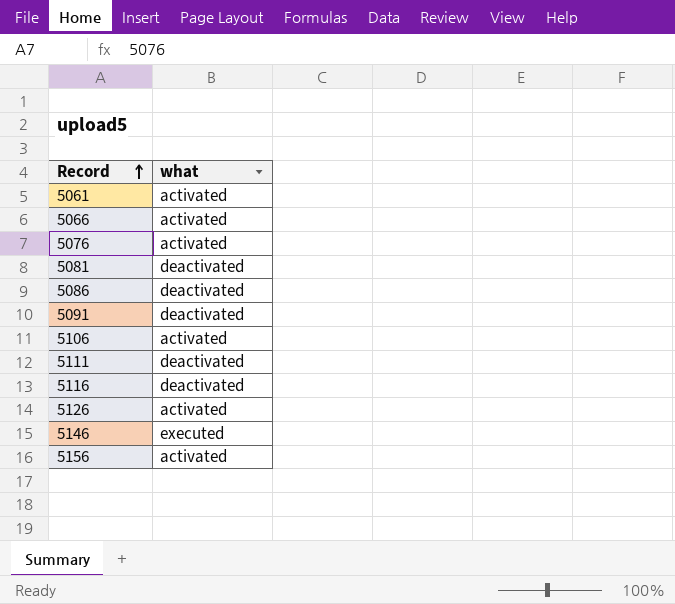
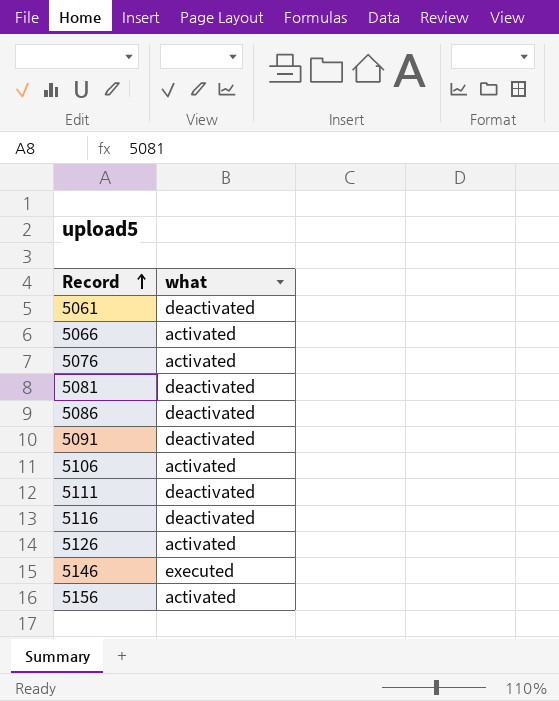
5061 | what: activated -> deactivated

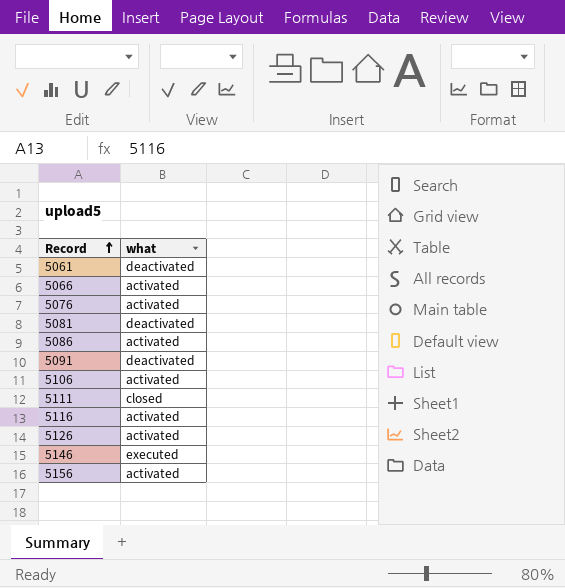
5086 | what: deactivated -> activated
5111 | what: deactivated -> closed
5116 | what: deactivated -> activated

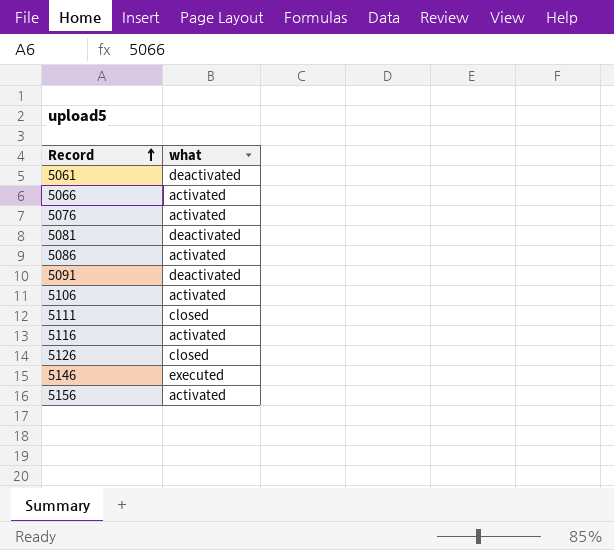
5126 | what: activated -> closed

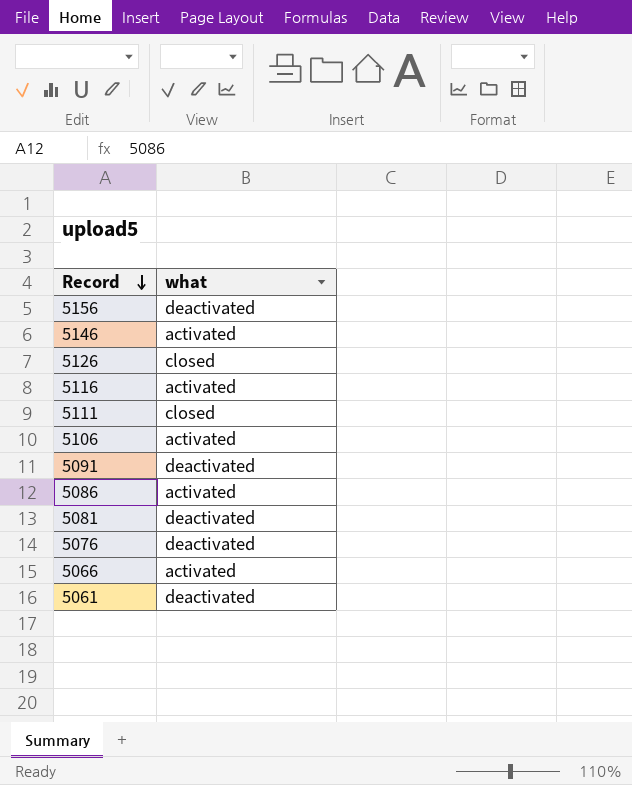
row order: Record ascending -> Record descending
5156 | what: activated -> deactivated
5146 | what: executed -> activated
5076 | what: activated -> deactivated

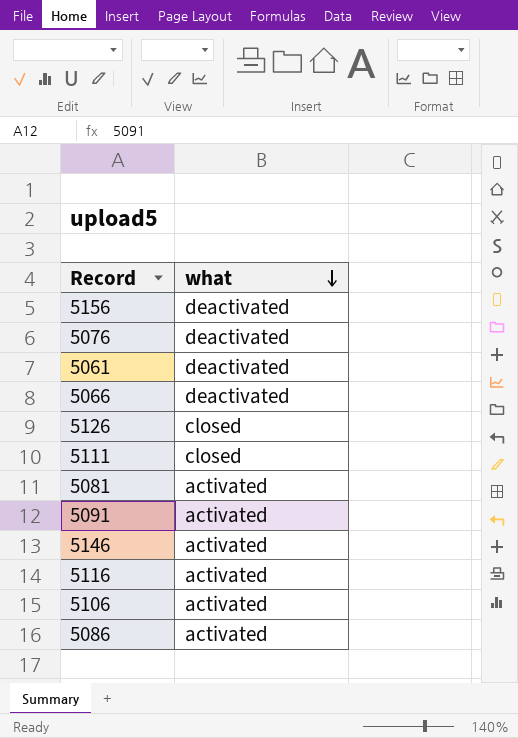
row order: Record descending -> what descending
5066 | what: activated -> deactivated
5081 | what: deactivated -> activated
5091 | what: deactivated -> activated

